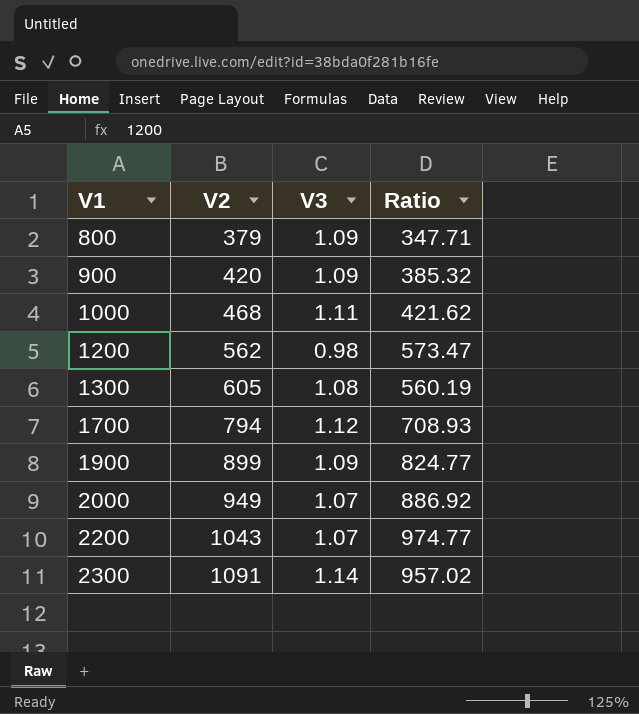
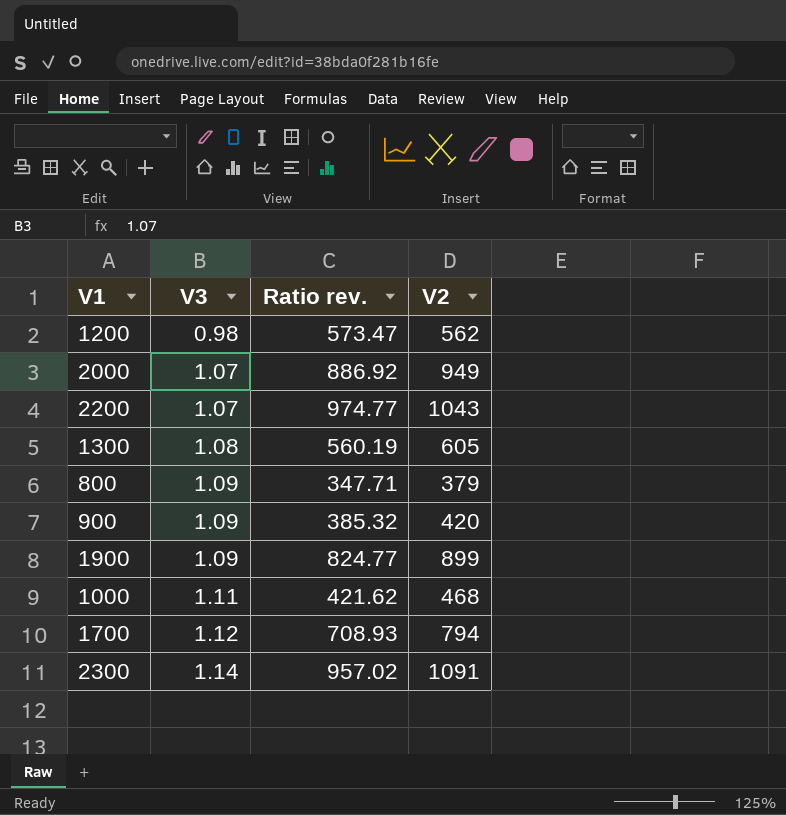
row order: V1 ascending -> V3 ascending
column name: Ratio -> Ratio rev.
column V2 | position: 2 -> 4

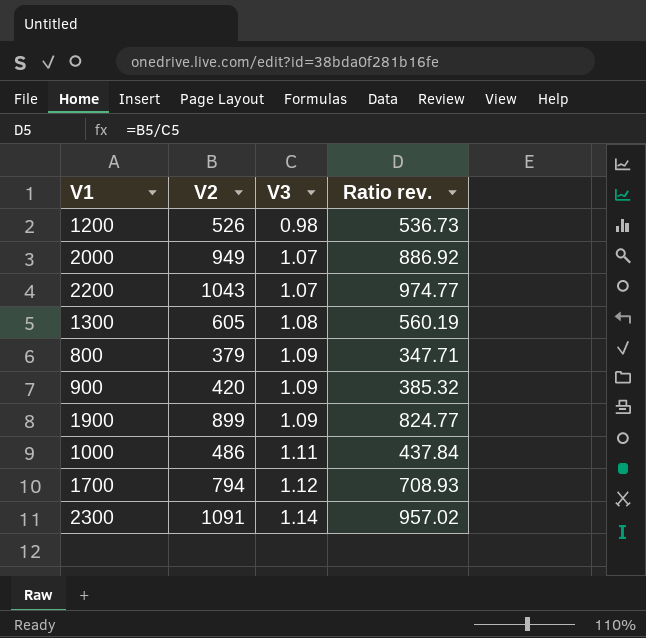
column V2 | position: 4 -> 2
1200 | V2: 562 -> 526
1200 | Ratio rev.: 573.47 -> 536.73
1000 | V2: 468 -> 486
1000 | Ratio rev.: 421.62 -> 437.84

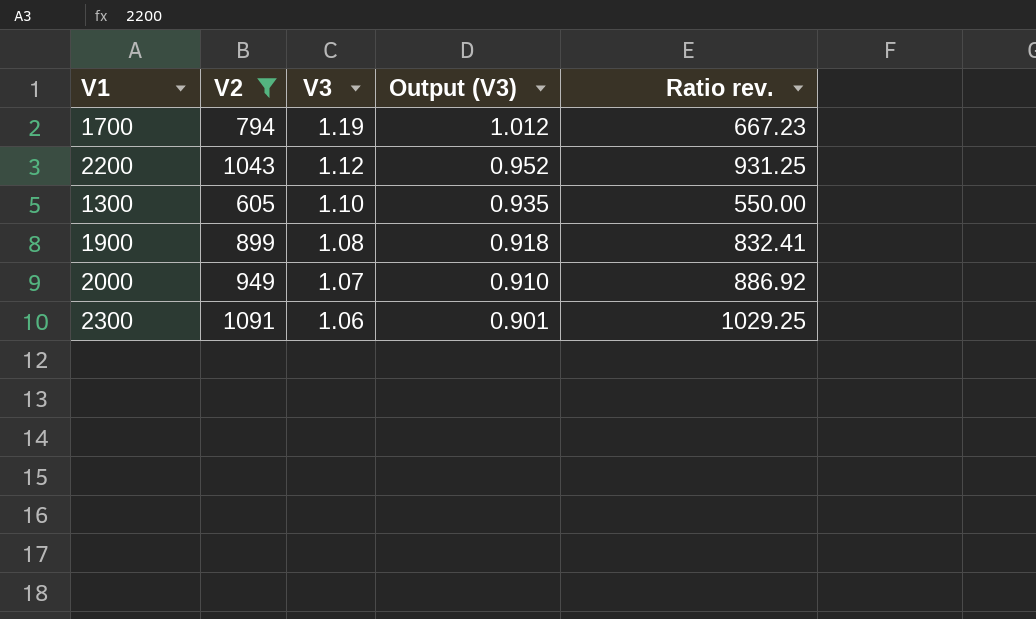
filter: none -> V2 >= 605
row order: V3 ascending -> V3 descending
column Output (V3) | formula: none -> [V3] * 0.85
1700 | V3: 1.12 -> 1.19
1700 | Ratio rev.: 708.93 -> 667.23
2200 | V3: 1.07 -> 1.12
2200 | Ratio rev.: 974.77 -> 931.25
1300 | V3: 1.08 -> 1.10
1300 | Ratio rev.: 560.19 -> 550.00
1900 | V3: 1.09 -> 1.08
1900 | Ratio rev.: 824.77 -> 832.41
2300 | V3: 1.14 -> 1.06
2300 | Ratio rev.: 957.02 -> 1029.25

